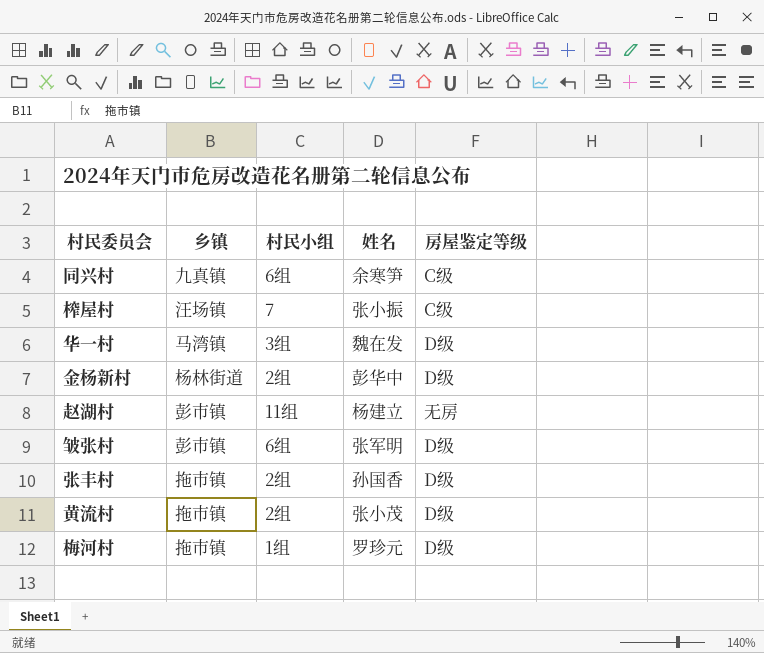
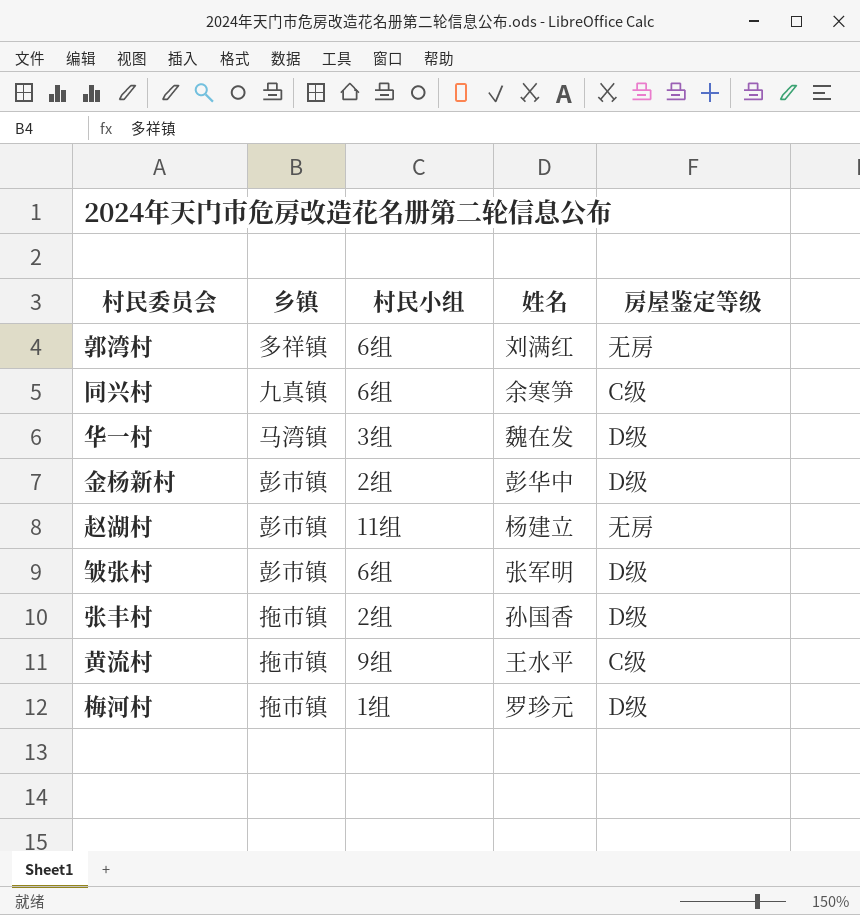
row 榨屋村: 汪场镇 | 7 | 张小振 | C级 -> none
row 郭湾村: none -> 多祥镇 | 6组 | 刘满红 | 无房
金杨新村 | 乡镇: 杨林街道 -> 彭市镇
黄流村 | 村民小组: 2组 -> 9组
黄流村 | 姓名: 张小茂 -> 王水平
黄流村 | 房屋鉴定等级: D级 -> C级

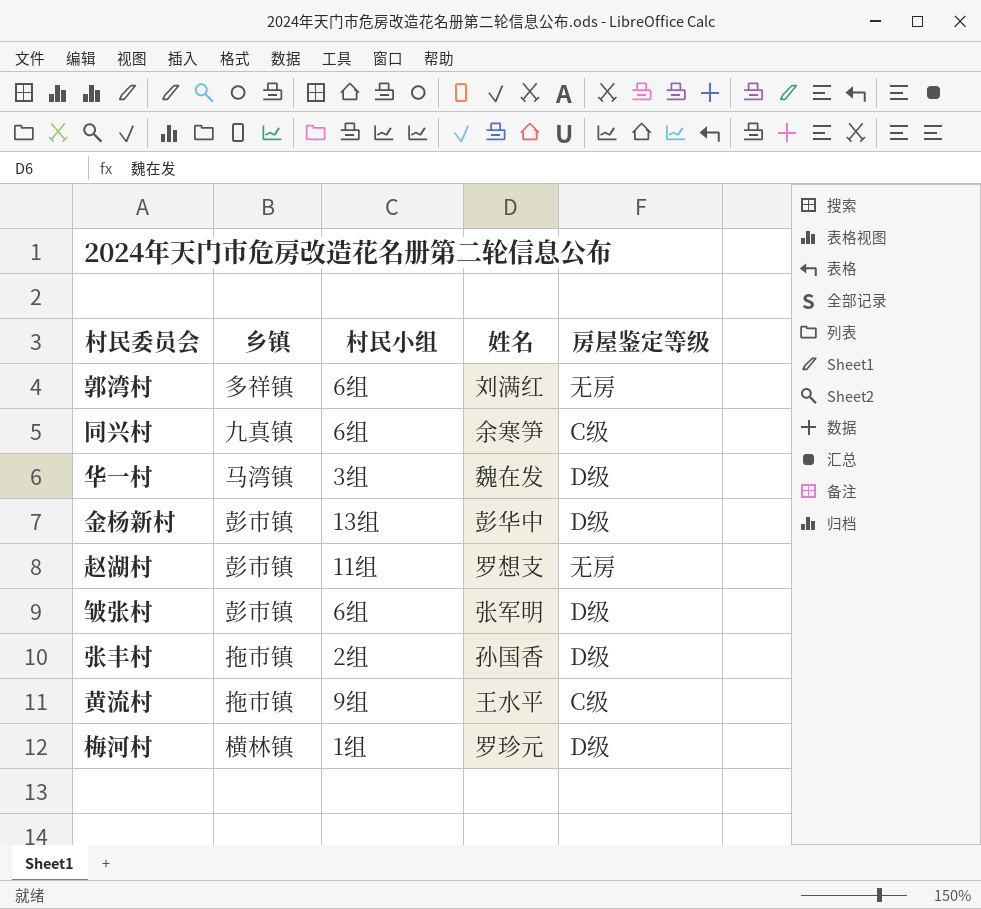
金杨新村 | 村民小组: 2组 -> 13组
赵湖村 | 姓名: 杨建立 -> 罗想支
梅河村 | 乡镇: 拖市镇 -> 横林镇

